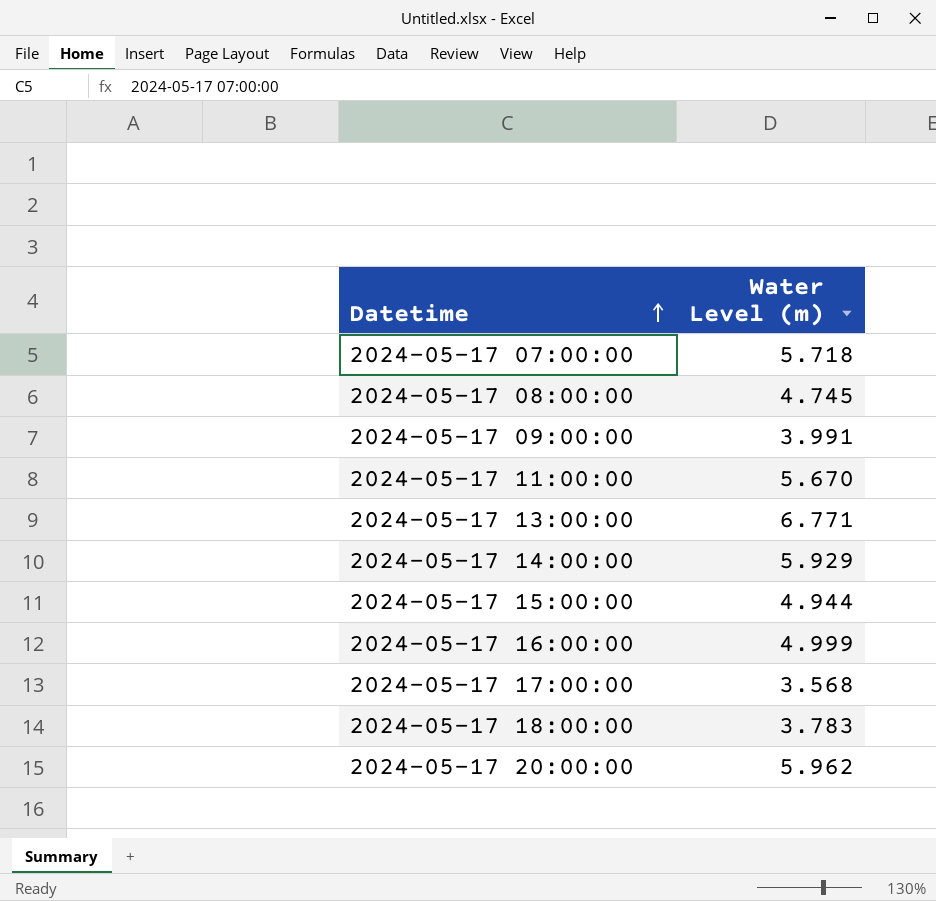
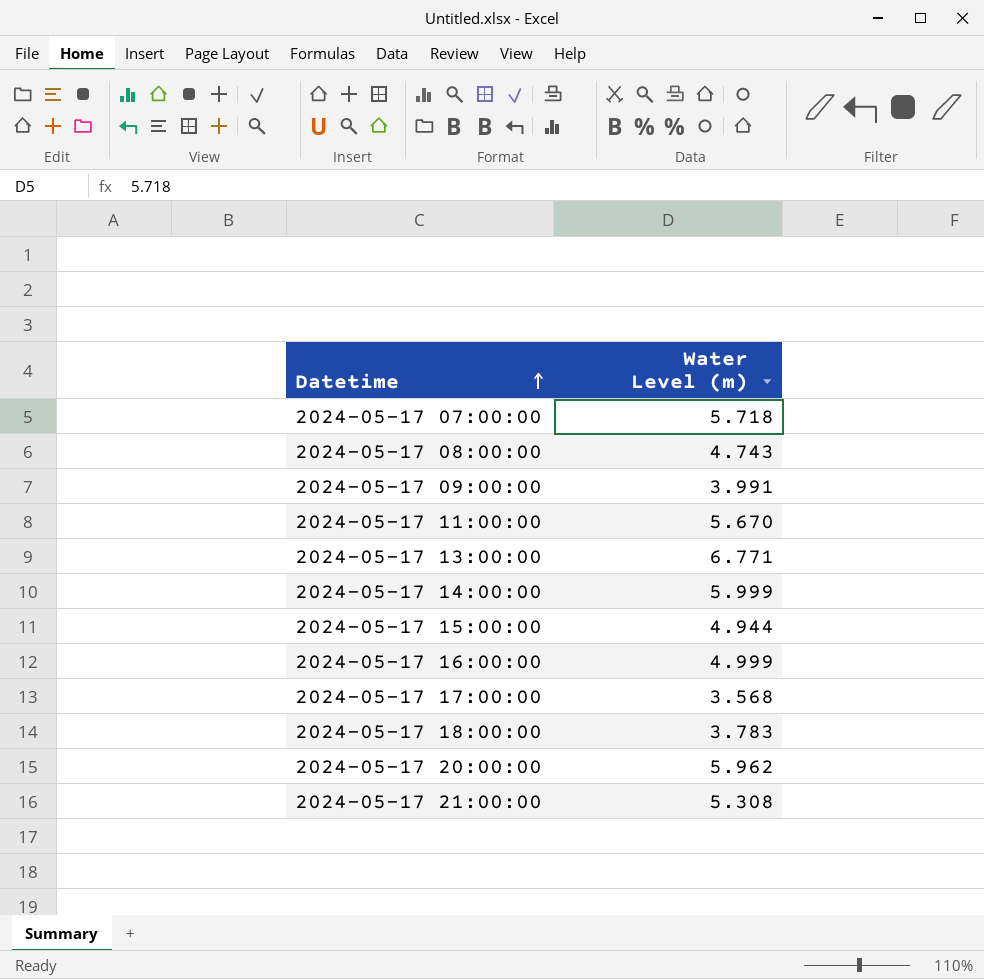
2024-05-17 08:00:00 | Water Level (m): 4.745 -> 4.743
2024-05-17 14:00:00 | Water Level (m): 5.929 -> 5.999
row 2024-05-17 21:00:00: none -> 5.308

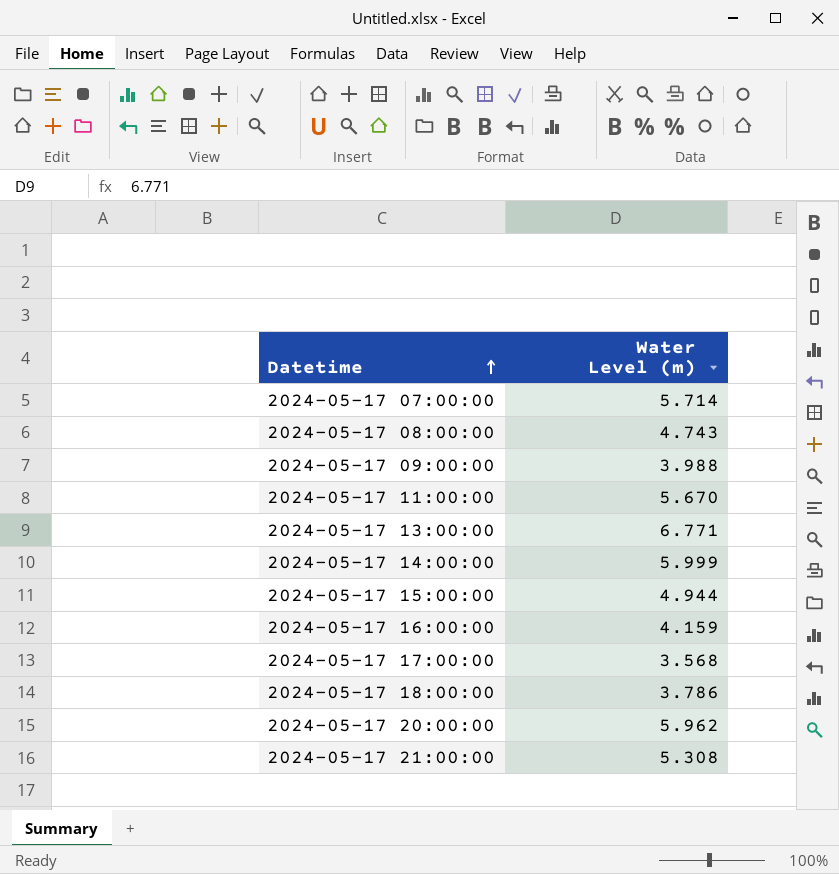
2024-05-17 07:00:00 | Water Level (m): 5.718 -> 5.714
2024-05-17 09:00:00 | Water Level (m): 3.991 -> 3.988
2024-05-17 16:00:00 | Water Level (m): 4.999 -> 4.159
2024-05-17 18:00:00 | Water Level (m): 3.783 -> 3.786

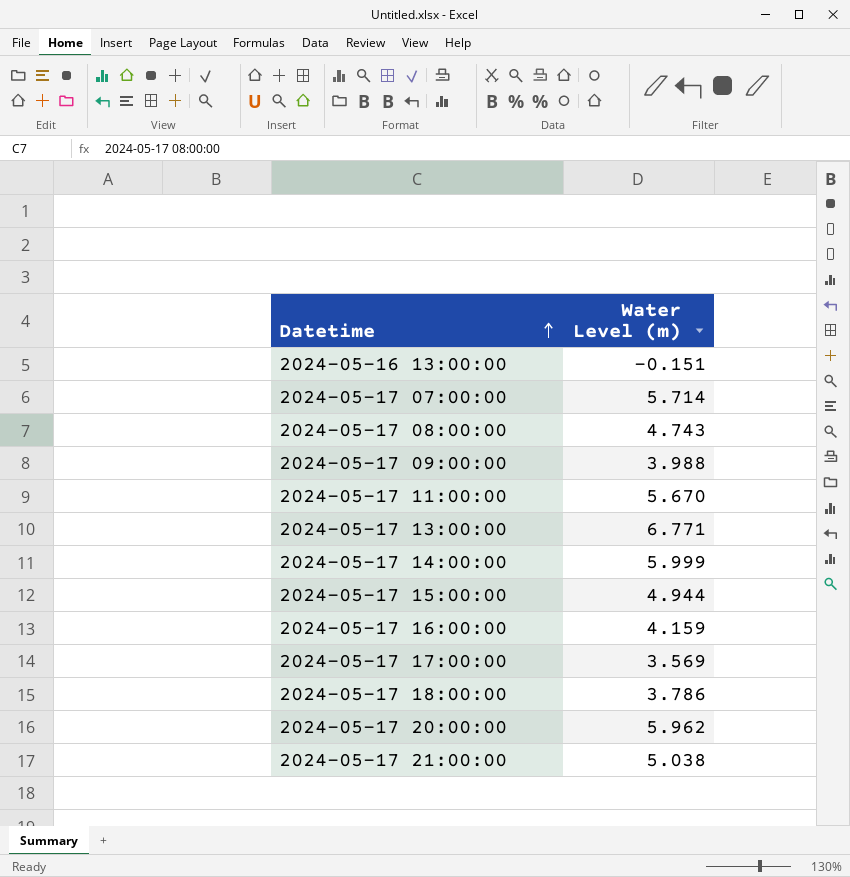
row 2024-05-16 13:00:00: none -> -0.151
2024-05-17 17:00:00 | Water Level (m): 3.568 -> 3.569
2024-05-17 21:00:00 | Water Level (m): 5.308 -> 5.038

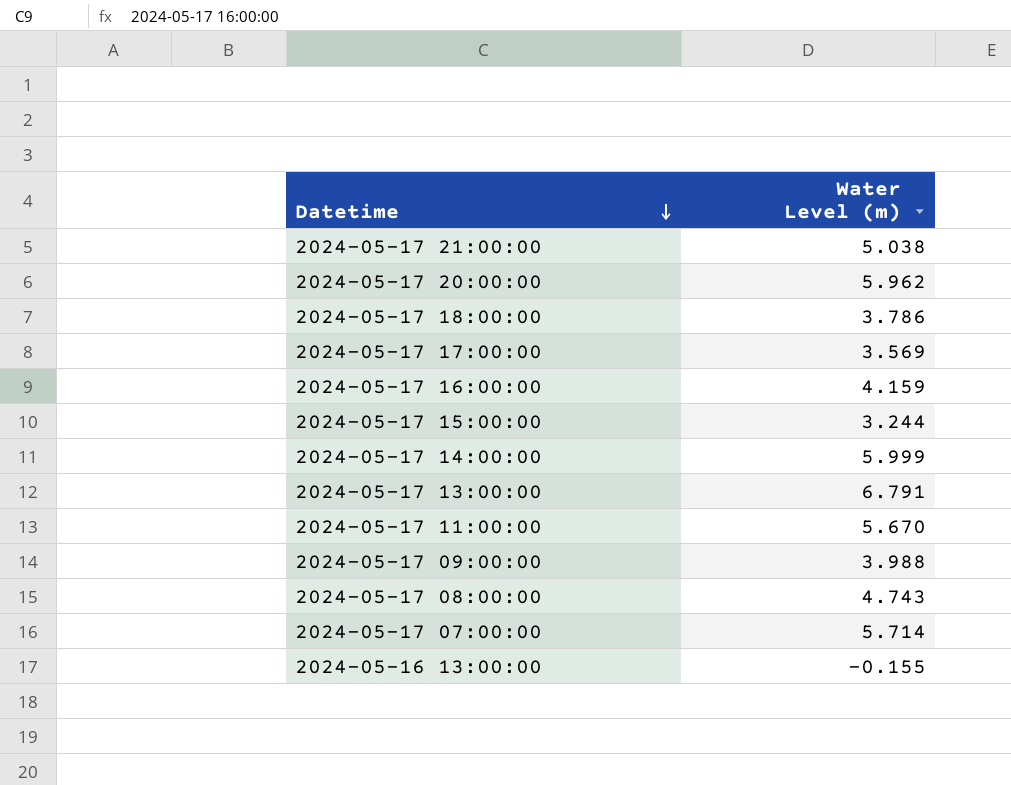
row order: Datetime ascending -> Datetime descending
2024-05-17 15:00:00 | Water Level (m): 4.944 -> 3.244
2024-05-17 13:00:00 | Water Level (m): 6.771 -> 6.791
2024-05-16 13:00:00 | Water Level (m): -0.151 -> -0.155

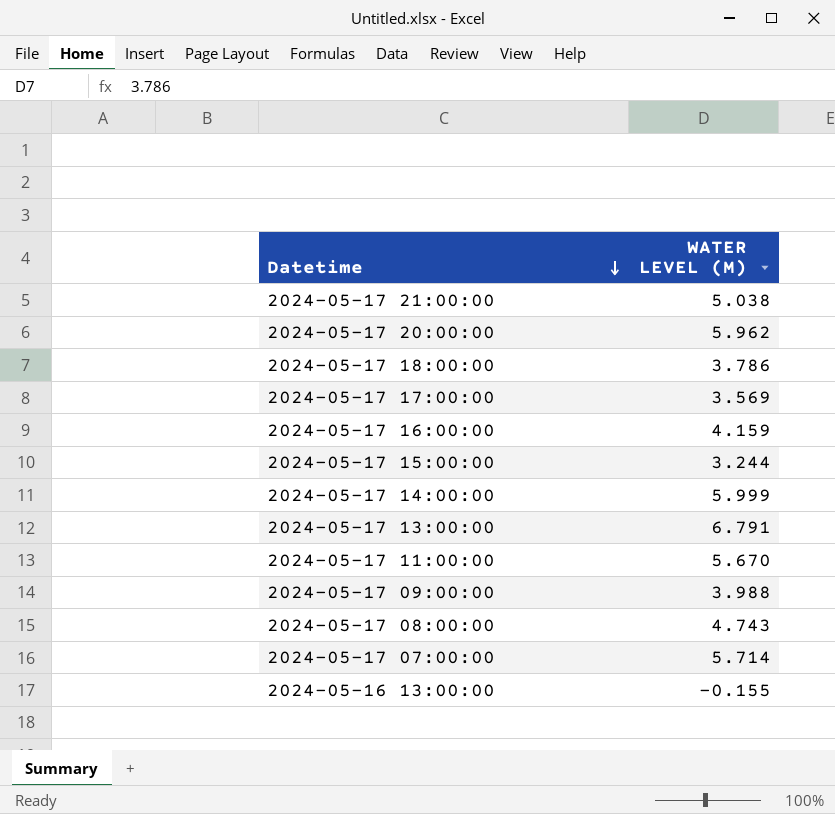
column name: Water Level (m) -> WATER LEVEL (M)

